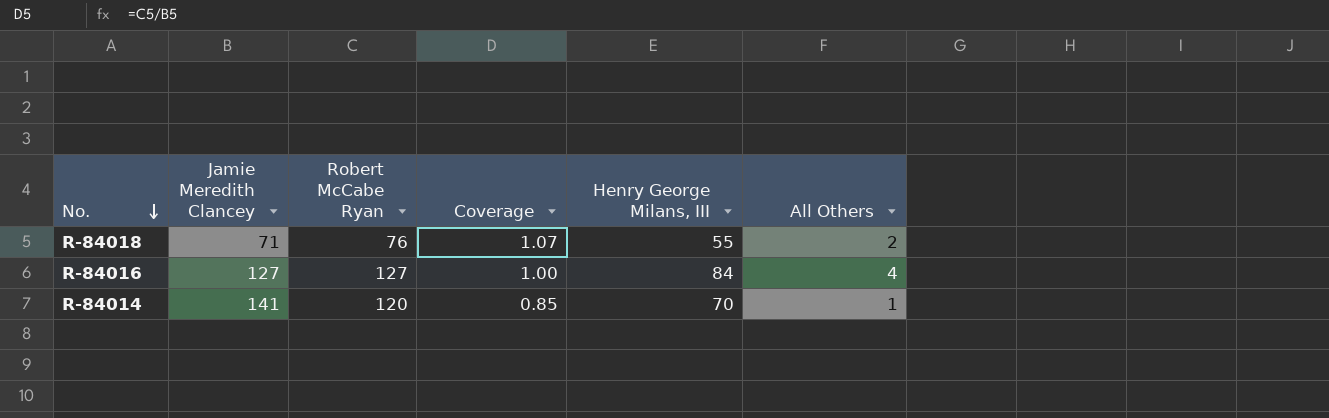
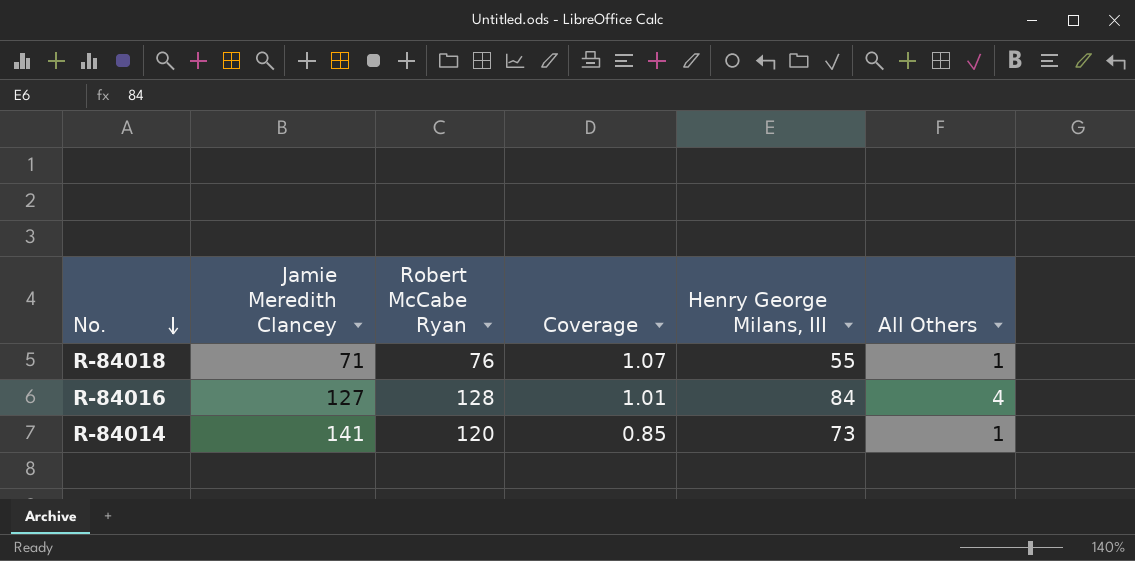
R-84018 | All Others: 2 -> 1
R-84016 | Robert McCabe Ryan: 127 -> 128
R-84016 | Coverage: 1.00 -> 1.01
R-84014 | Henry George Milans, III: 70 -> 73

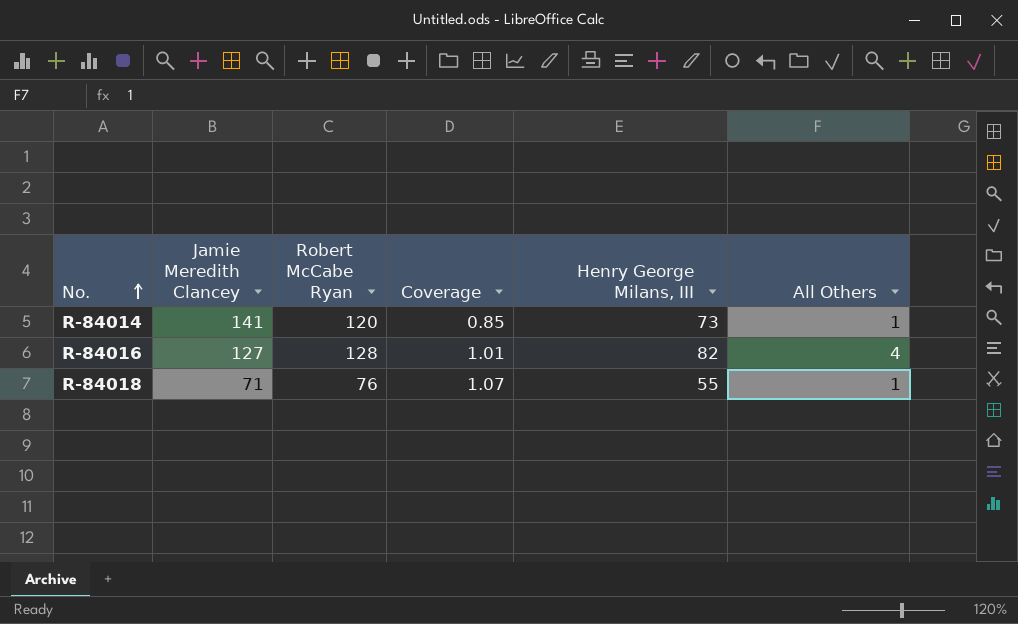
row order: No. descending -> No. ascending
R-84016 | Henry George Milans, III: 84 -> 82

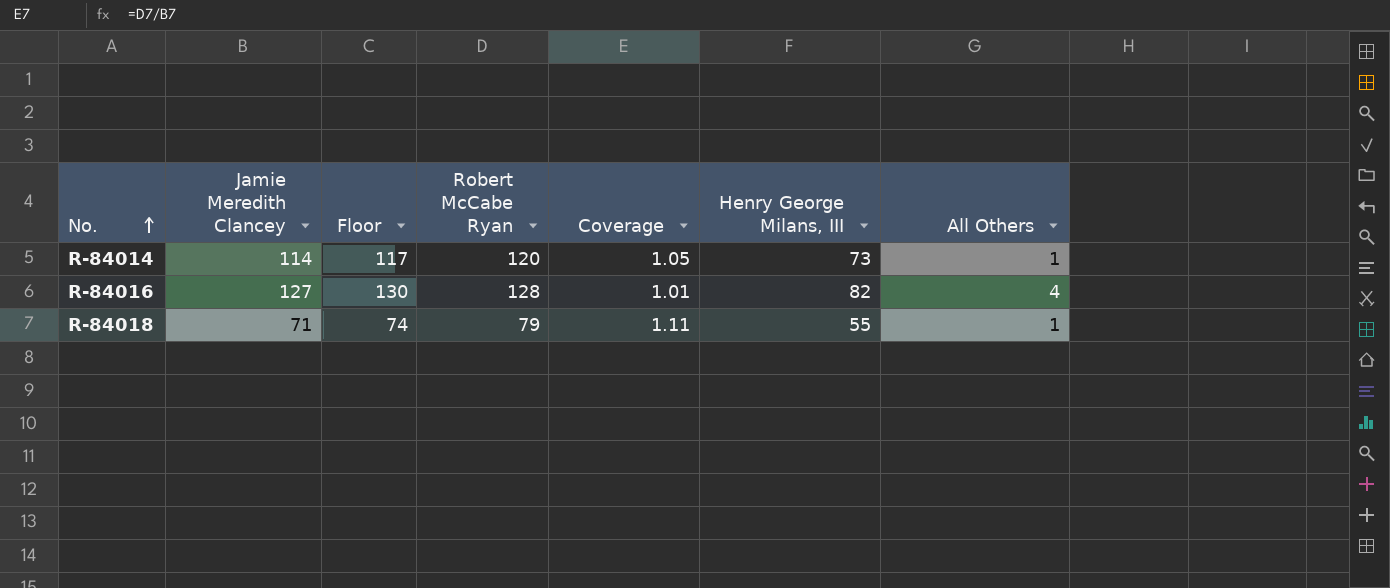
column Floor | formula: none -> [Jamie Meredith Clancey] + 3
R-84014 | Jamie Meredith Clancey: 141 -> 114
R-84014 | Coverage: 0.85 -> 1.05
R-84018 | Robert McCabe Ryan: 76 -> 79
R-84018 | Coverage: 1.07 -> 1.11

